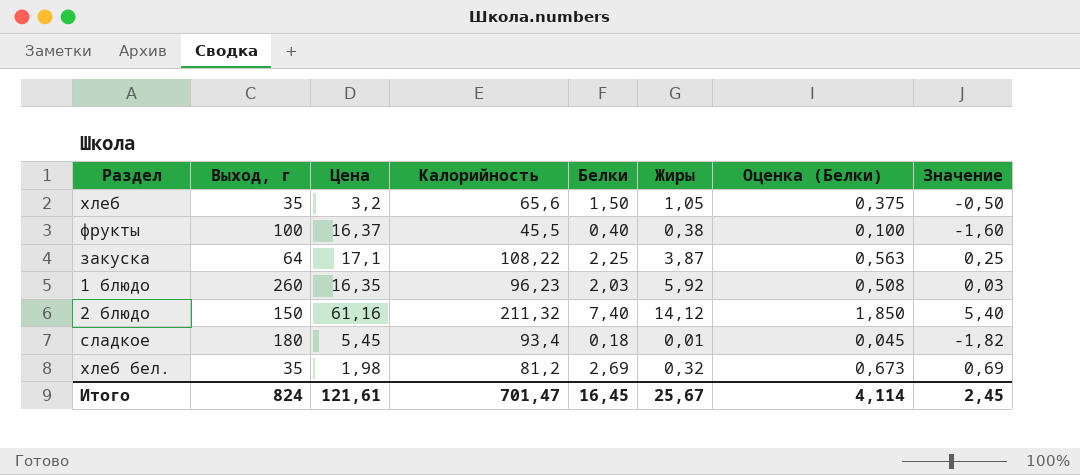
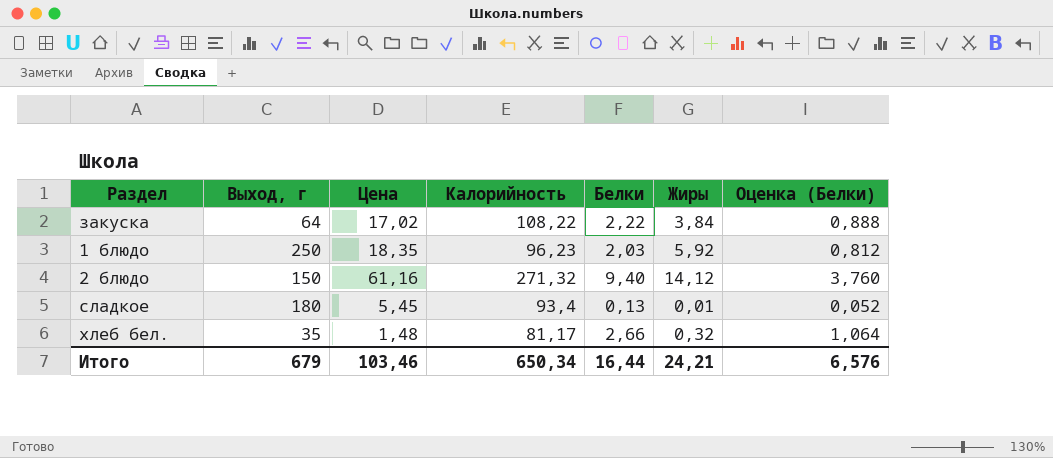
column Значение | formula: [Белки] - 2 -> none
column Оценка (Белки) | formula: [Белки] * 0,25 -> [Белки] * 0,4
row хлеб: 35 | 3,2 | 65,6 | 1,50 | 1,05 | 0,375 | -0,50 -> none
row фрукты: 100 | 16,37 | 45,5 | 0,40 | 0,38 | 0,100 | -1,60 -> none
закуска | Цена: 17,1 -> 17,02
закуска | Белки: 2,25 -> 2,22
закуска | Жиры: 3,87 -> 3,84
1 блюдо | Выход, г: 260 -> 250
1 блюдо | Цена: 16,35 -> 18,35
2 блюдо | Калорийность: 211,32 -> 271,32
2 блюдо | Белки: 7,40 -> 9,40
сладкое | Белки: 0,18 -> 0,13
хлеб бел. | Цена: 1,98 -> 1,48
хлеб бел. | Калорийность: 81,2 -> 81,17
хлеб бел. | Белки: 2,69 -> 2,66
Итого | Выход, г: 824 -> 679
Итого | Цена: 121,61 -> 103,46
Итого | Калорийность: 701,47 -> 650,34
Итого | Белки: 16,45 -> 16,44
Итого | Жиры: 25,67 -> 24,21
Итого | Оценка (Белки): 4,114 -> 6,576

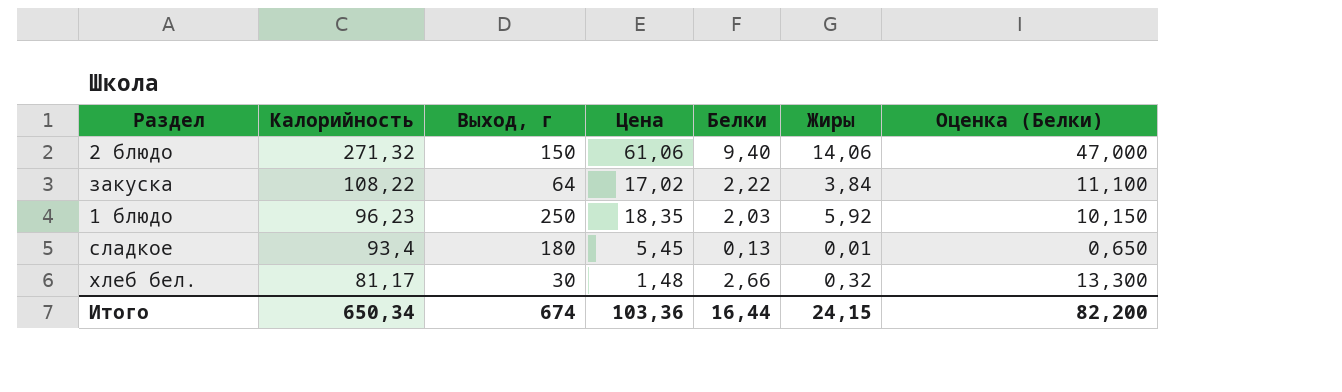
row order: none -> Калорийность descending
column Калорийность | position: 4 -> 2
column Оценка (Белки) | formula: [Белки] * 0,4 -> [Белки] * 5
2 блюдо | Цена: 61,16 -> 61,06
2 блюдо | Жиры: 14,12 -> 14,06
хлеб бел. | Выход, г: 35 -> 30
Итого | Выход, г: 679 -> 674
Итого | Цена: 103,46 -> 103,36
Итого | Жиры: 24,21 -> 24,15
Итого | Оценка (Белки): 6,576 -> 82,200

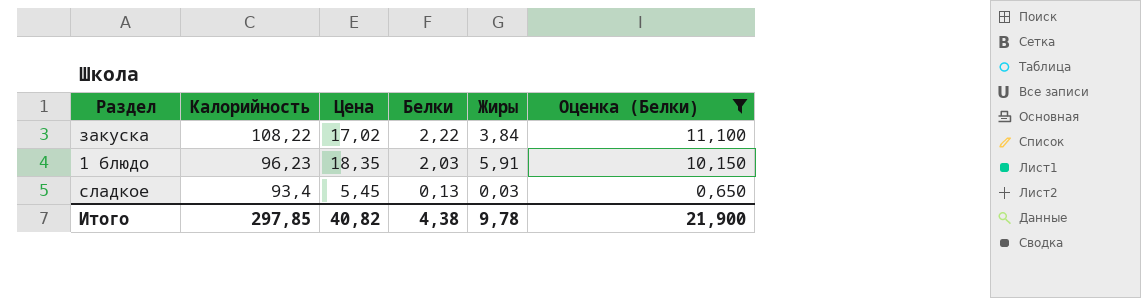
filter: none -> Оценка (Белки) <= 11,100
column Выход, г | position: 3 -> none
1 блюдо | Жиры: 5,92 -> 5,91
сладкое | Жиры: 0,01 -> 0,03
Итого | Калорийность: 650,34 -> 297,85
Итого | Цена: 103,36 -> 40,82
Итого | Белки: 16,44 -> 4,38
Итого | Жиры: 24,15 -> 9,78
Итого | Оценка (Белки): 82,200 -> 21,900

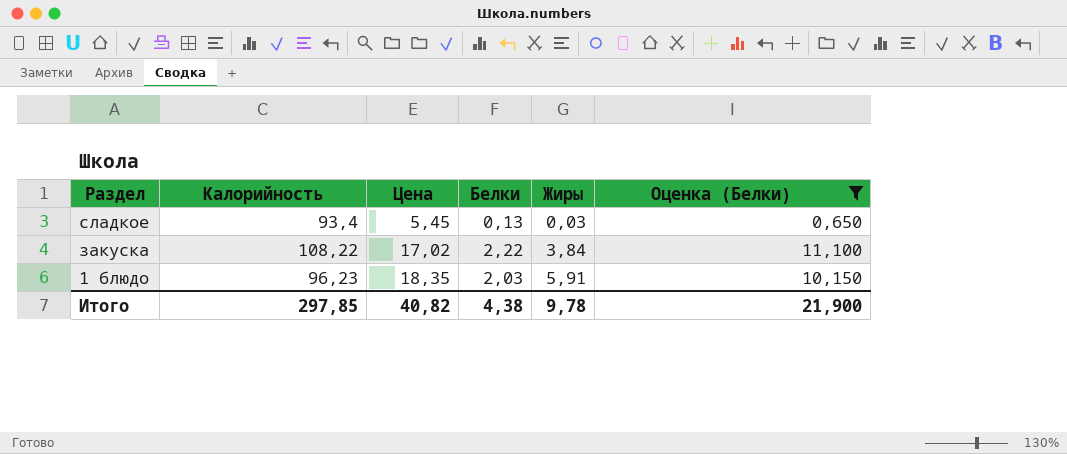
row order: Калорийность descending -> Раздел descending

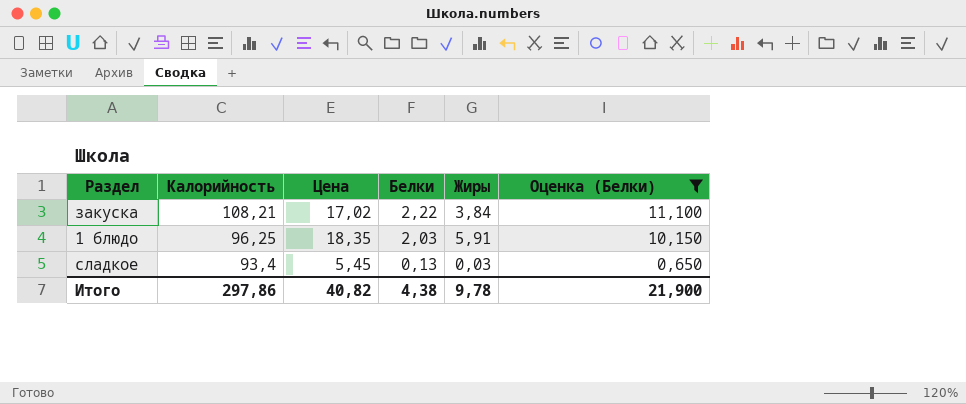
row order: Раздел descending -> Калорийность descending
закуска | Калорийность: 108,22 -> 108,21
1 блюдо | Калорийность: 96,23 -> 96,25
Итого | Калорийность: 297,85 -> 297,86

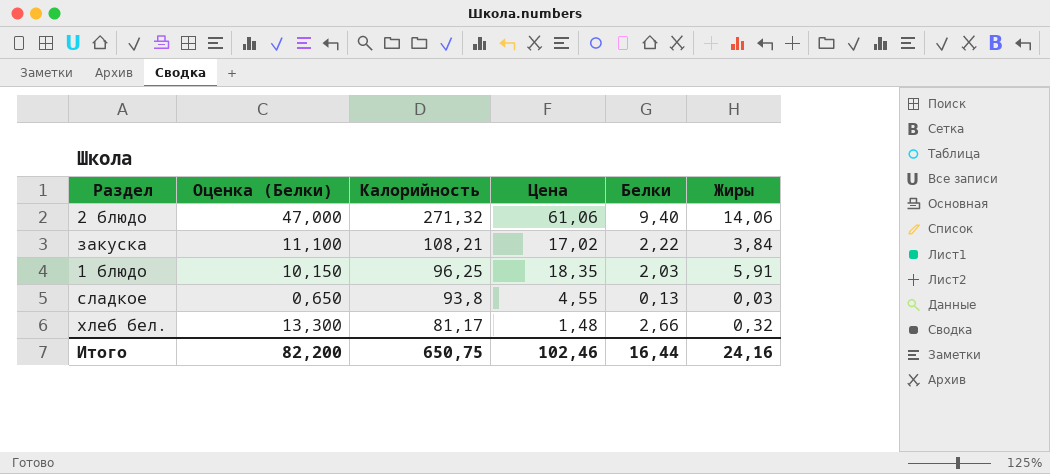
filter: Оценка (Белки) <= 11,100 -> none
column Оценка (Белки) | position: 6 -> 2
сладкое | Калорийность: 93,4 -> 93,8
сладкое | Цена: 5,45 -> 4,55
Итого | Оценка (Белки): 21,900 -> 82,200
Итого | Калорийность: 297,86 -> 650,75
Итого | Цена: 40,82 -> 102,46
Итого | Белки: 4,38 -> 16,44
Итого | Жиры: 9,78 -> 24,16

